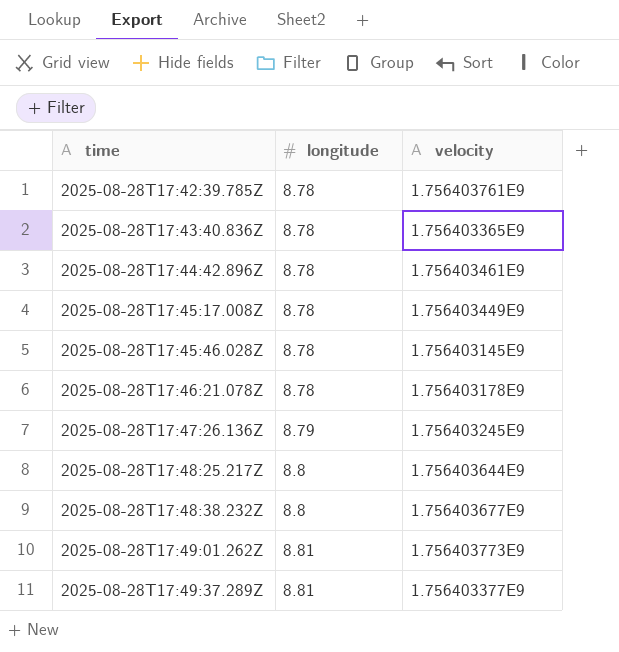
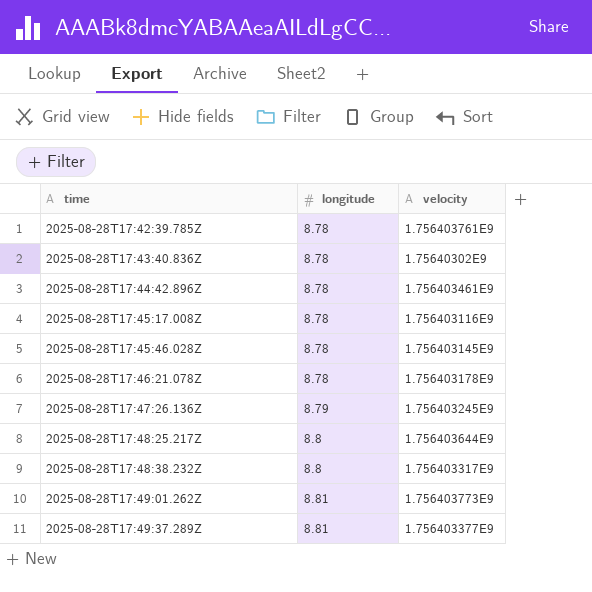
2025-08-28T17:43:40.836Z | velocity: 1.756403365E9 -> 1.75640302E9
2025-08-28T17:45:17.008Z | velocity: 1.756403449E9 -> 1.756403116E9
2025-08-28T17:48:38.232Z | velocity: 1.756403677E9 -> 1.756403317E9

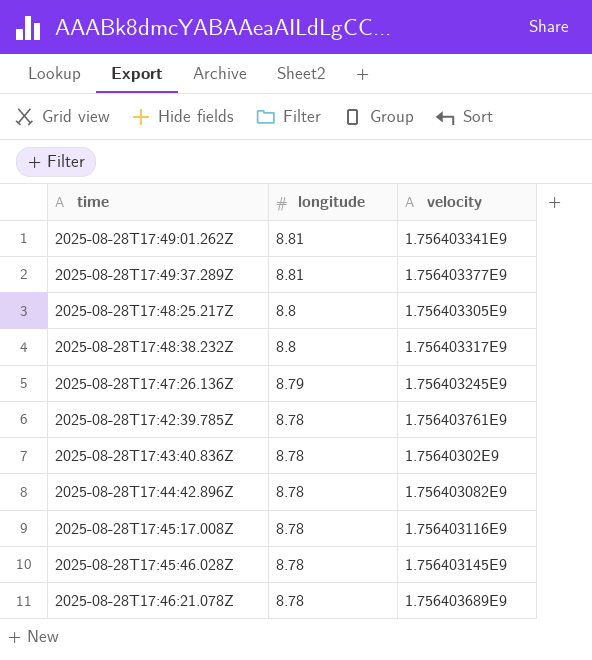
row order: time ascending -> longitude descending
2025-08-28T17:49:01.262Z | velocity: 1.756403773E9 -> 1.756403341E9
2025-08-28T17:48:25.217Z | velocity: 1.756403644E9 -> 1.756403305E9
2025-08-28T17:44:42.896Z | velocity: 1.756403461E9 -> 1.756403082E9
2025-08-28T17:46:21.078Z | velocity: 1.756403178E9 -> 1.756403689E9

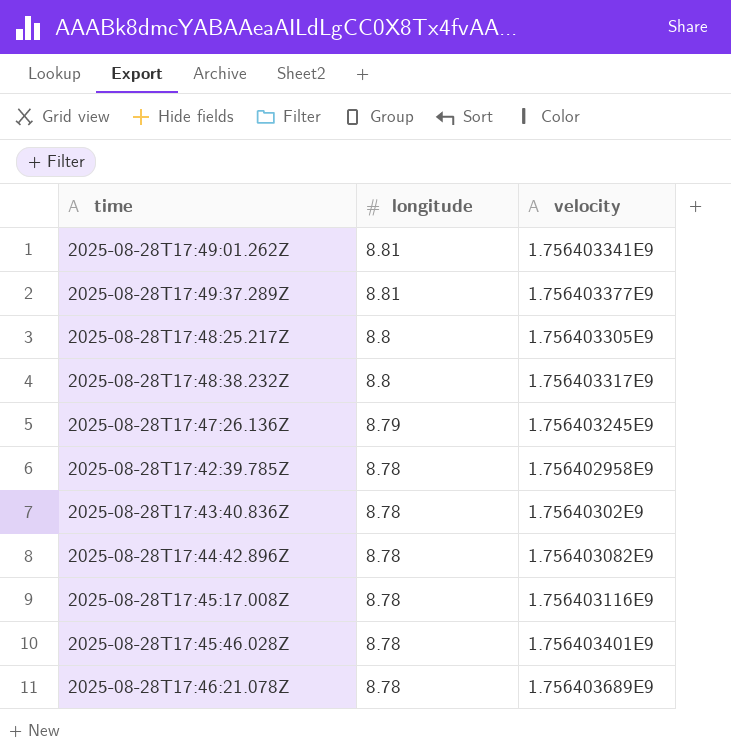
2025-08-28T17:42:39.785Z | velocity: 1.756403761E9 -> 1.756402958E9
2025-08-28T17:45:46.028Z | velocity: 1.756403145E9 -> 1.756403401E9

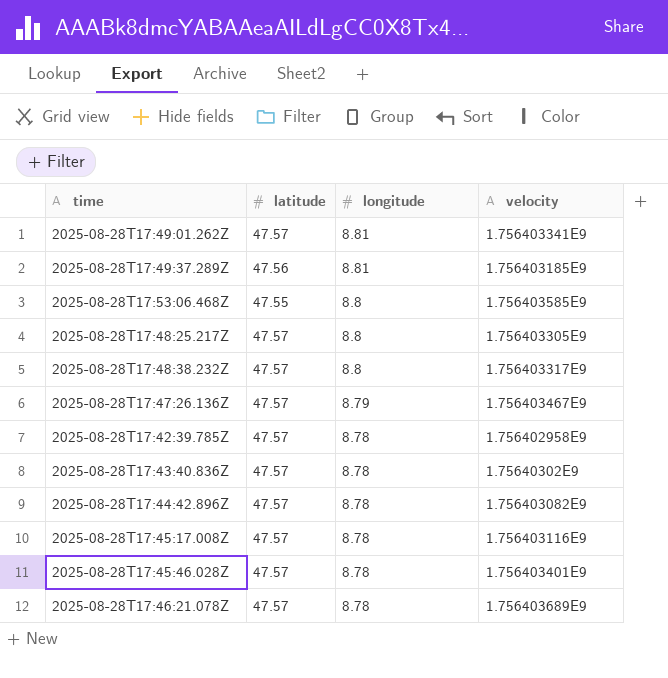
column latitude | position: none -> 2
2025-08-28T17:49:37.289Z | velocity: 1.756403377E9 -> 1.756403185E9
row 2025-08-28T17:53:06.468Z: none -> 47.55 | 8.8 | 1.756403585E9
2025-08-28T17:47:26.136Z | velocity: 1.756403245E9 -> 1.756403467E9

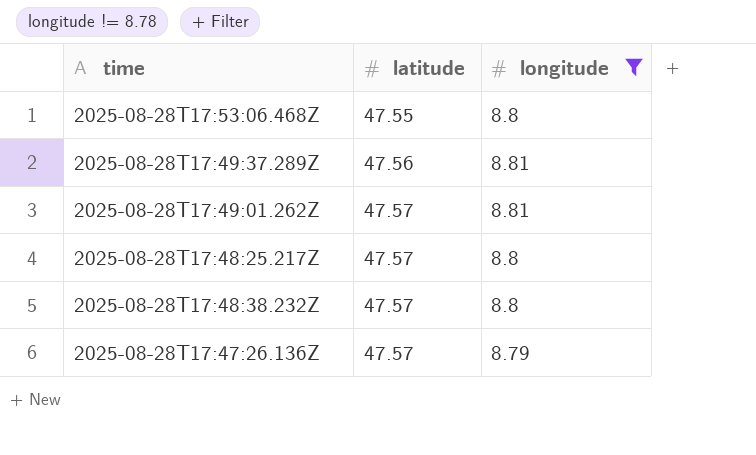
filter: none -> longitude != 8.78
row order: longitude descending -> latitude ascending
column velocity | position: 4 -> none

